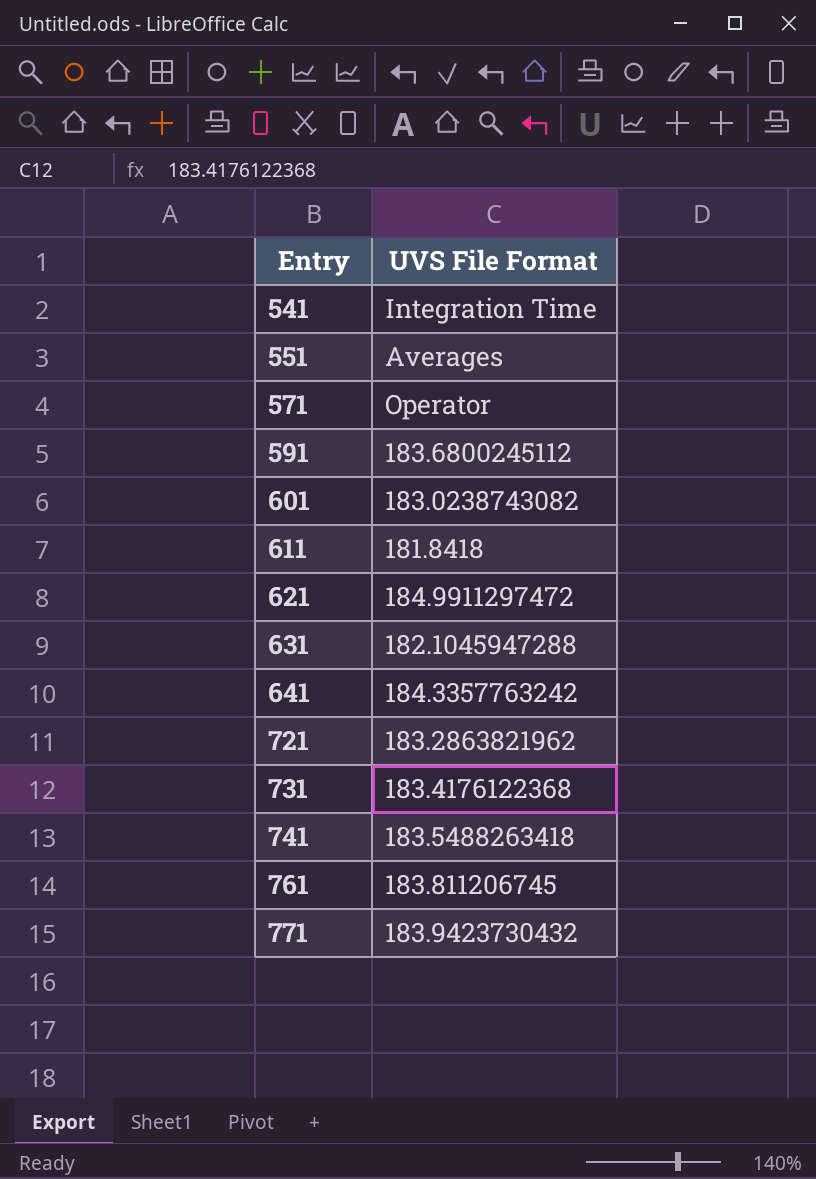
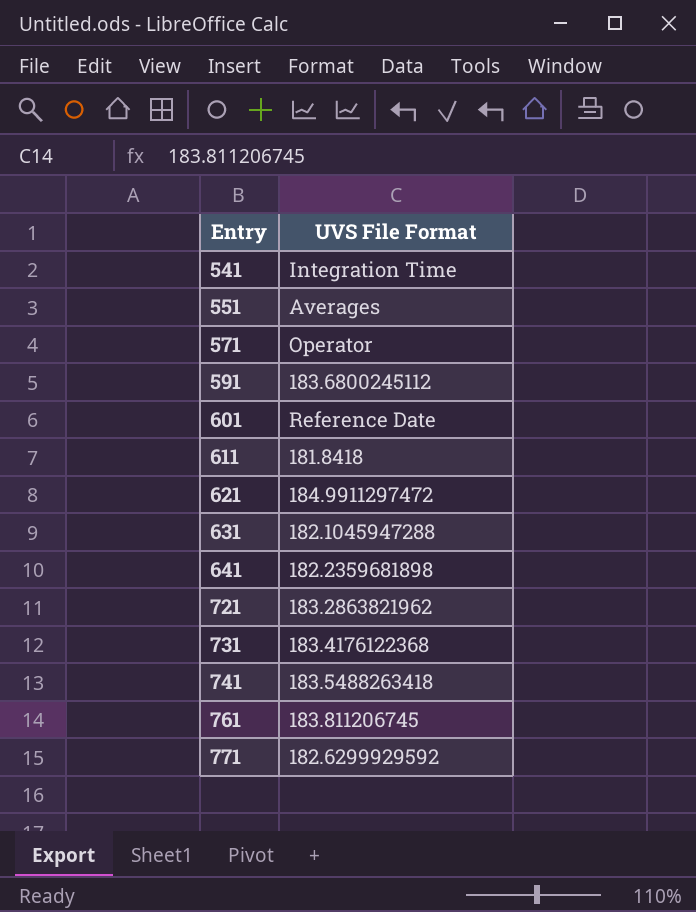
601 | UVS File Format: 183.0238743082 -> Reference Date
641 | UVS File Format: 184.3357763242 -> 182.2359681898
771 | UVS File Format: 183.9423730432 -> 182.6299929592

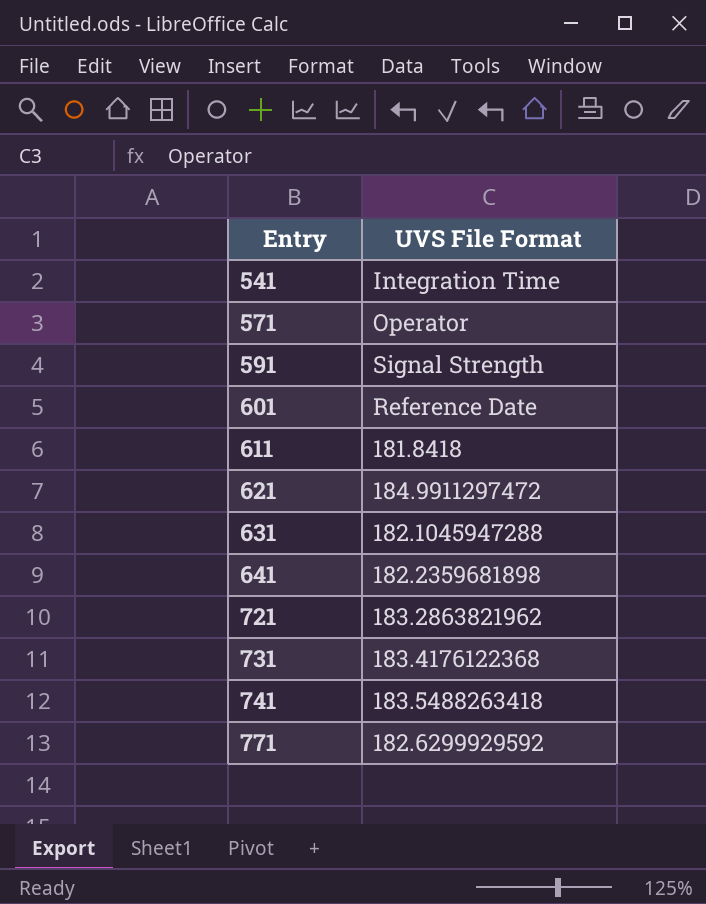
row 551: Averages -> none
row 761: 183.811206745 -> none
591 | UVS File Format: 183.6800245112 -> Signal Strength

